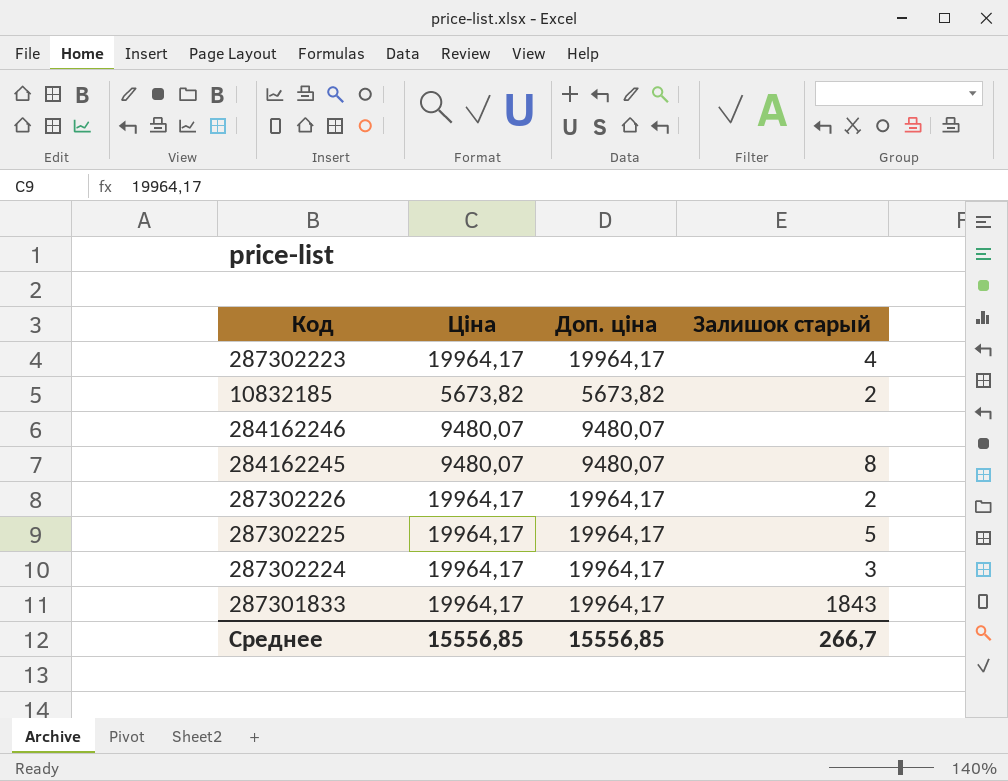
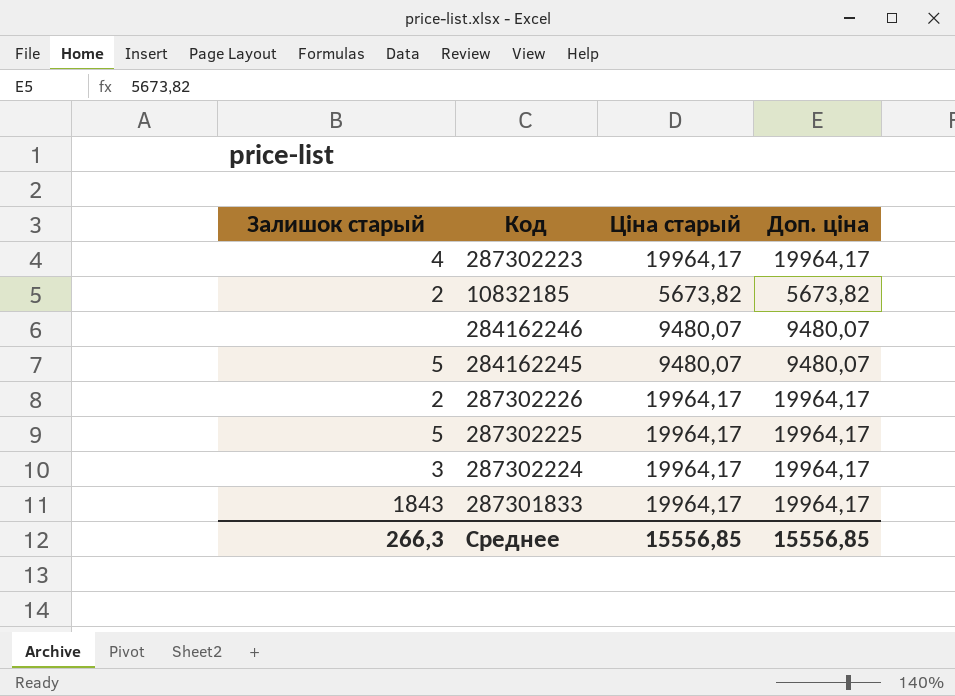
column Залишок старый | position: 4 -> 1
column name: Ціна -> Ціна старый
284162245 | Залишок старый: 8 -> 5
Среднее | Залишок старый: 266,7 -> 266,3

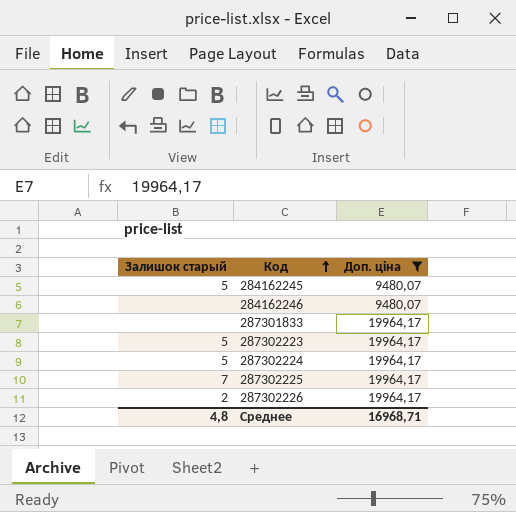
filter: none -> Доп. ціна != 5673,82
row order: none -> Код ascending
column Ціна старый | position: 3 -> none
287301833 | Залишок старый: 1843 -> none
287302223 | Залишок старый: 4 -> 5
287302224 | Залишок старый: 3 -> 5
287302225 | Залишок старый: 5 -> 7
Среднее | Залишок старый: 266,3 -> 4,8
Среднее | Доп. ціна: 15556,85 -> 16968,71

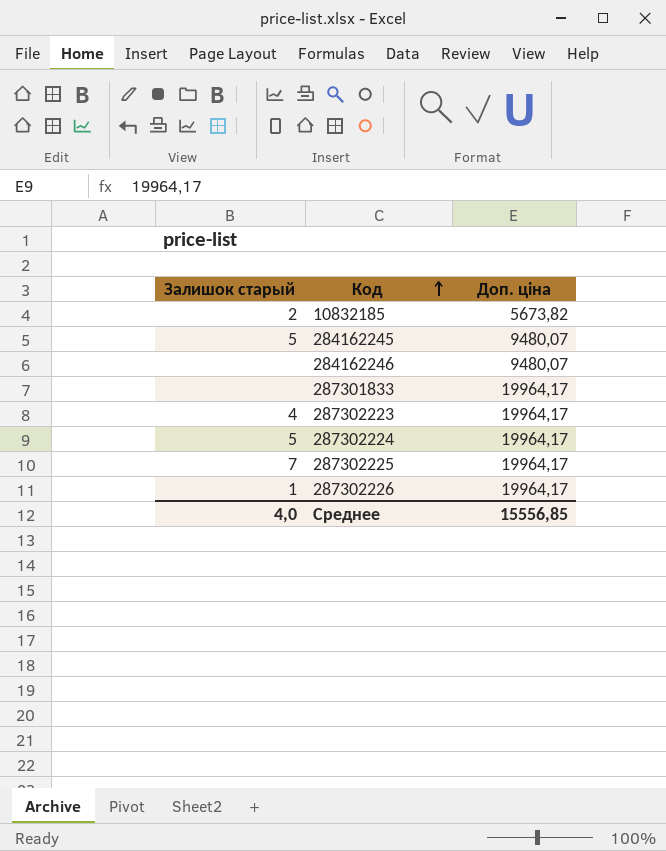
filter: Доп. ціна != 5673,82 -> none
287302223 | Залишок старый: 5 -> 4
287302226 | Залишок старый: 2 -> 1
Среднее | Залишок старый: 4,8 -> 4,0
Среднее | Доп. ціна: 16968,71 -> 15556,85

